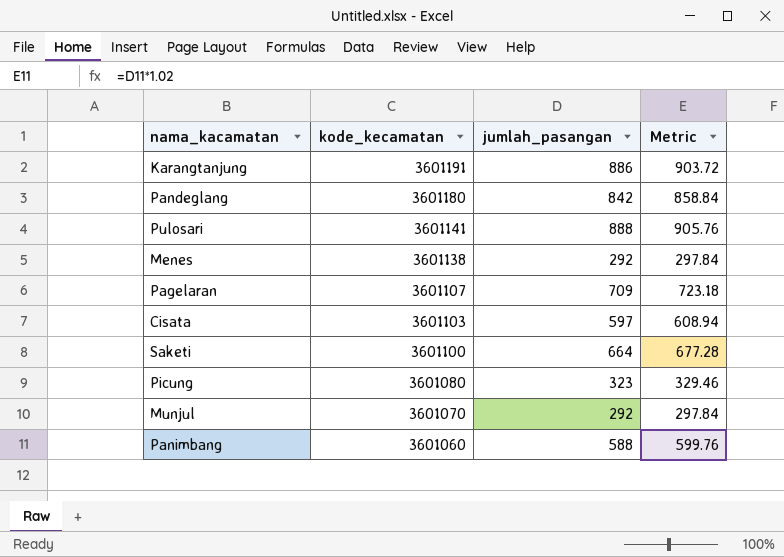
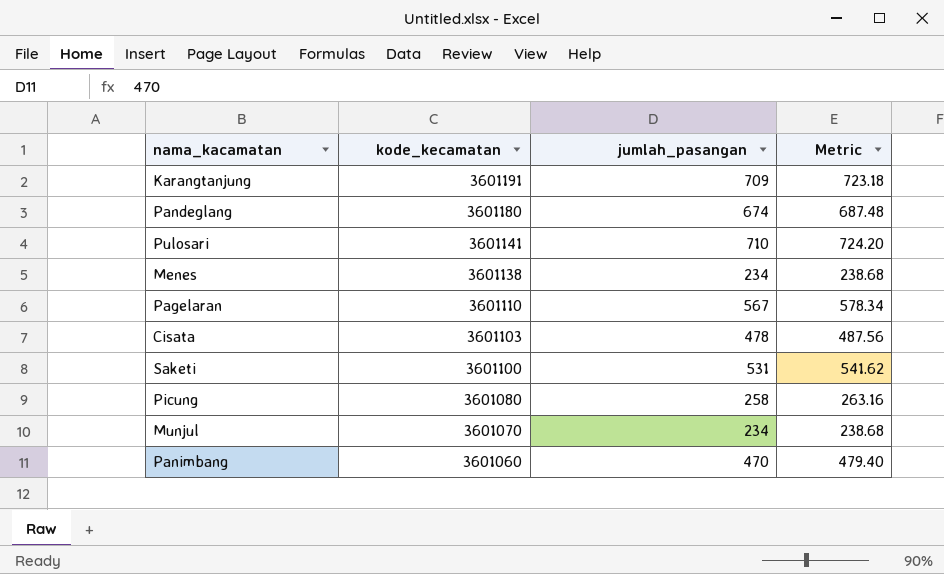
Karangtanjung | jumlah_pasangan: 886 -> 709
Karangtanjung | Metric: 903.72 -> 723.18
Pandeglang | jumlah_pasangan: 842 -> 674
Pandeglang | Metric: 858.84 -> 687.48
Pulosari | jumlah_pasangan: 888 -> 710
Pulosari | Metric: 905.76 -> 724.20
Menes | jumlah_pasangan: 292 -> 234
Menes | Metric: 297.84 -> 238.68
Pagelaran | kode_kecamatan: 3601107 -> 3601110
Pagelaran | jumlah_pasangan: 709 -> 567
Pagelaran | Metric: 723.18 -> 578.34
Cisata | jumlah_pasangan: 597 -> 478
Cisata | Metric: 608.94 -> 487.56
Saketi | jumlah_pasangan: 664 -> 531
Saketi | Metric: 677.28 -> 541.62
Picung | jumlah_pasangan: 323 -> 258
Picung | Metric: 329.46 -> 263.16
Munjul | jumlah_pasangan: 292 -> 234
Munjul | Metric: 297.84 -> 238.68
Panimbang | jumlah_pasangan: 588 -> 470
Panimbang | Metric: 599.76 -> 479.40

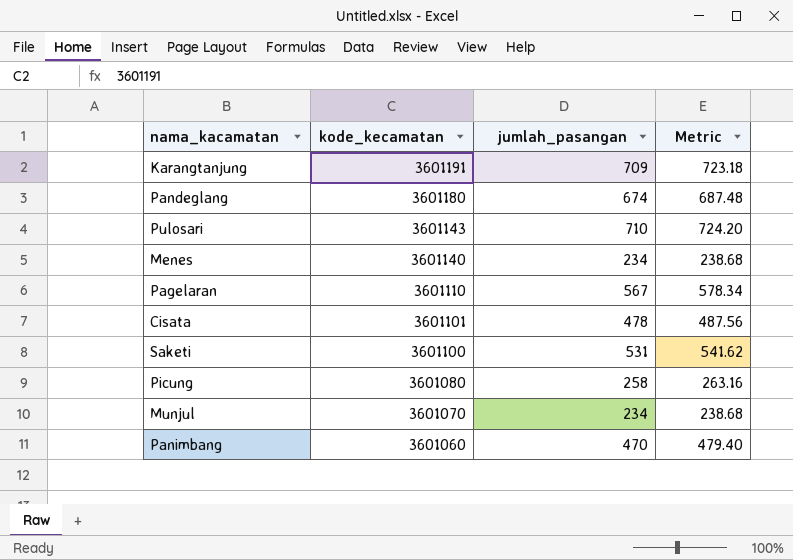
Pulosari | kode_kecamatan: 3601141 -> 3601143
Menes | kode_kecamatan: 3601138 -> 3601140
Cisata | kode_kecamatan: 3601103 -> 3601101

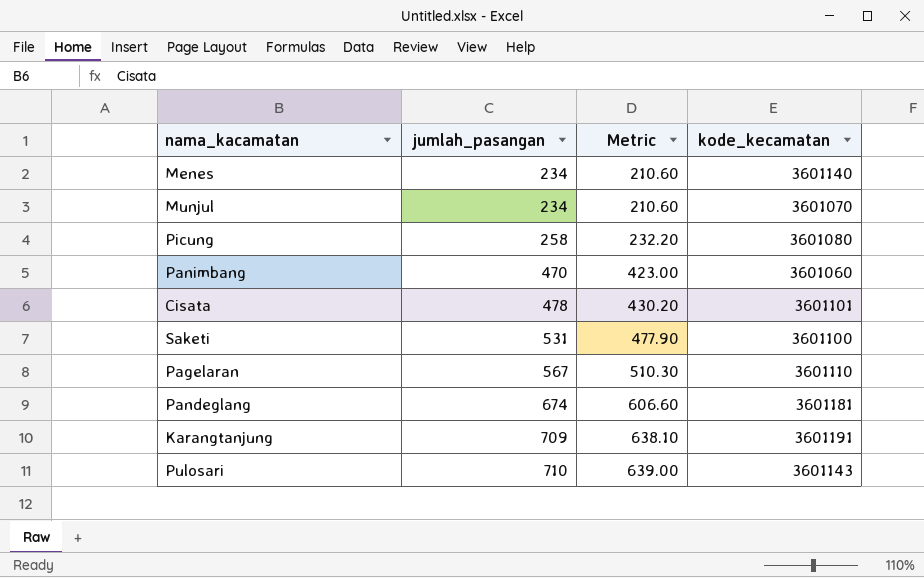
row order: kode_kecamatan descending -> jumlah_pasangan ascending
column Metric | formula: [jumlah_pasangan] * 1.02 -> [jumlah_pasangan] * 0.9
column kode_kecamatan | position: 2 -> 4
Pandeglang | kode_kecamatan: 3601180 -> 3601181

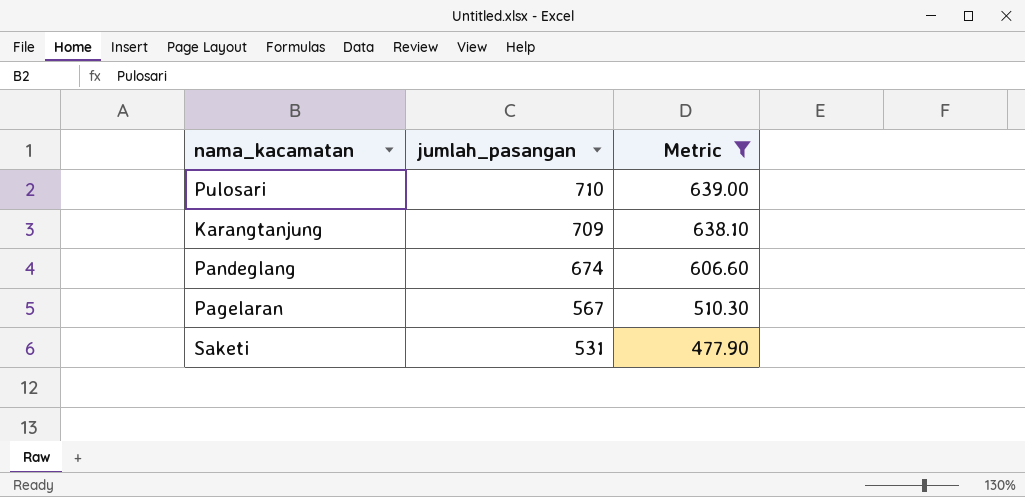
filter: none -> Metric >= 477.90
row order: jumlah_pasangan ascending -> jumlah_pasangan descending
column kode_kecamatan | position: 4 -> none

